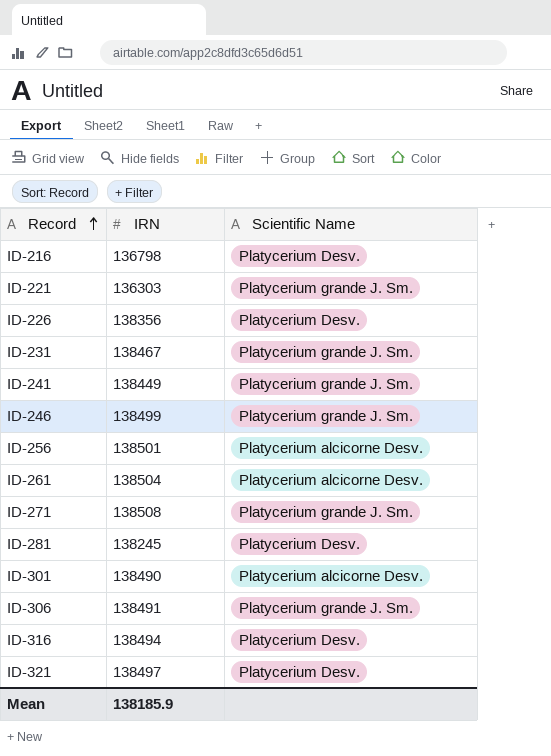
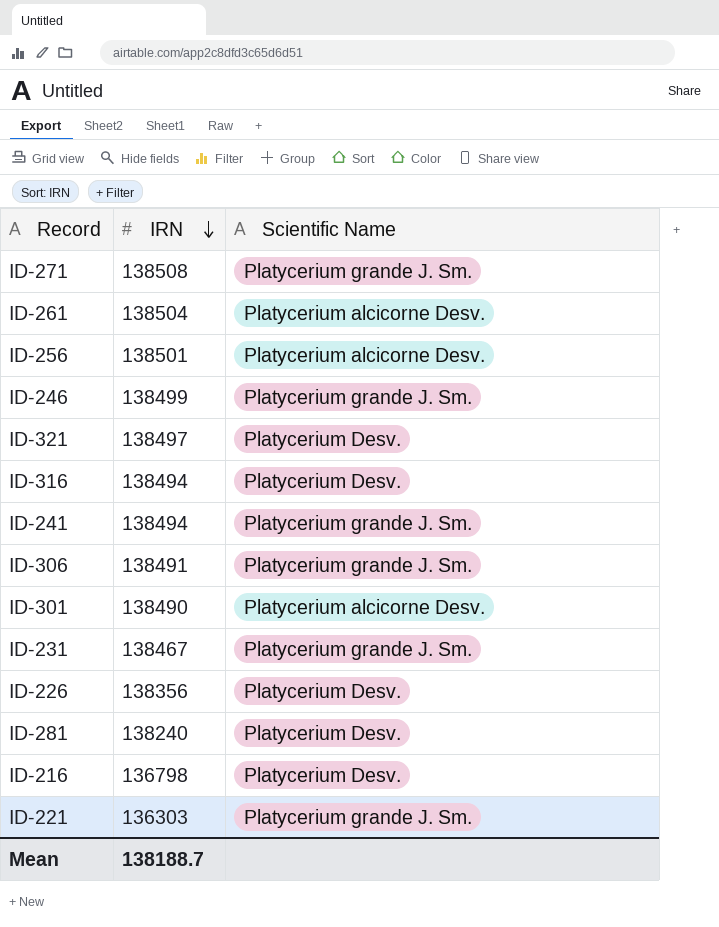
row order: Record ascending -> IRN descending
ID-241 | IRN: 138449 -> 138494
ID-281 | IRN: 138245 -> 138240
Mean | IRN: 138185.9 -> 138188.7

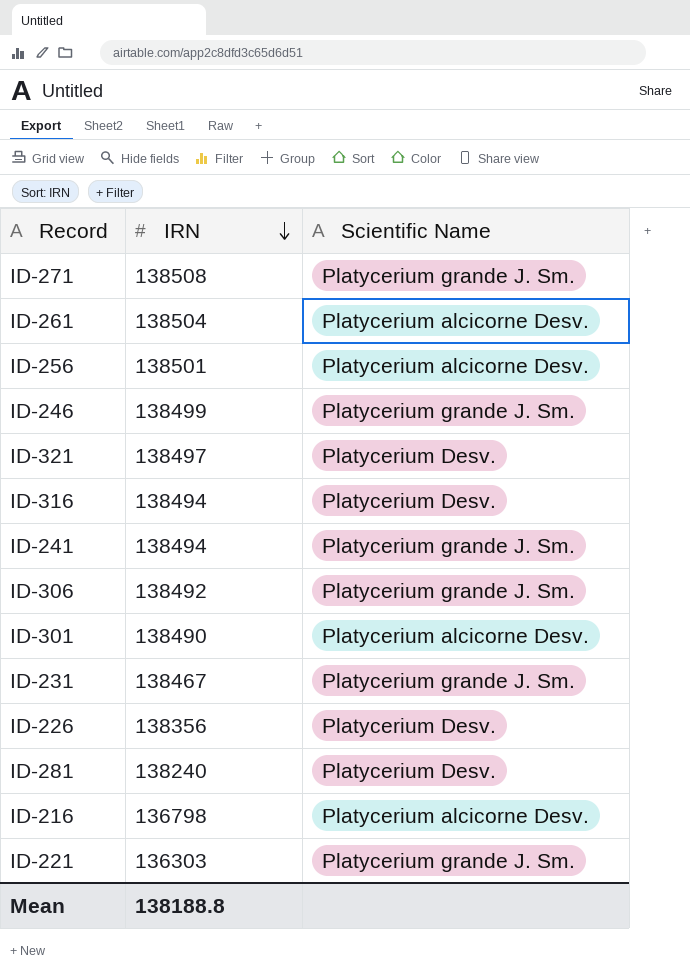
ID-306 | IRN: 138491 -> 138492
ID-216 | Scientific Name: Platycerium Desv. -> Platycerium alcicorne Desv.
Mean | IRN: 138188.7 -> 138188.8

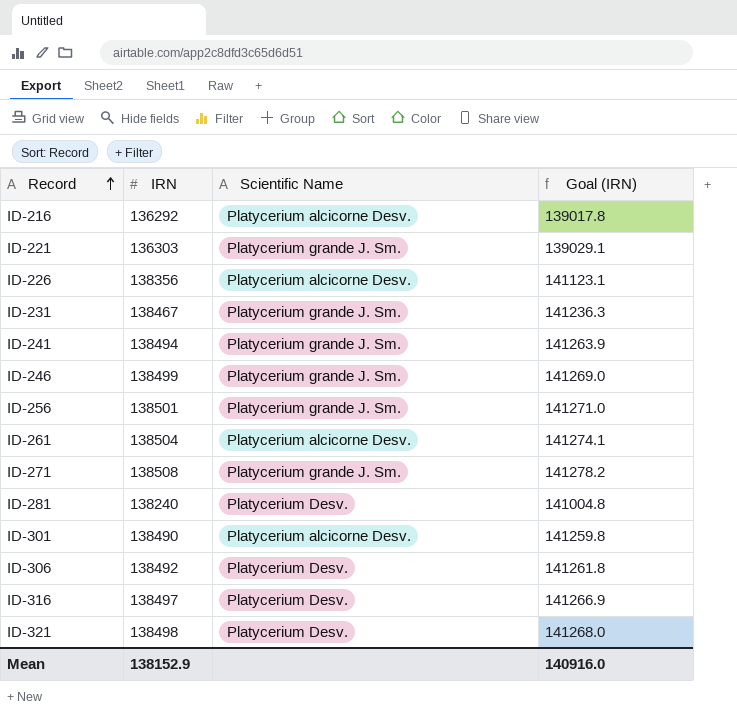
row order: IRN descending -> Record ascending
column Goal (IRN) | formula: none -> [IRN] * 1.02
ID-216 | IRN: 136798 -> 136292
ID-226 | Scientific Name: Platycerium Desv. -> Platycerium alcicorne Desv.
ID-256 | Scientific Name: Platycerium alcicorne Desv. -> Platycerium grande J. Sm.
ID-306 | Scientific Name: Platycerium grande J. Sm. -> Platycerium Desv.
ID-316 | IRN: 138494 -> 138497
ID-321 | IRN: 138497 -> 138498
Mean | IRN: 138188.8 -> 138152.9

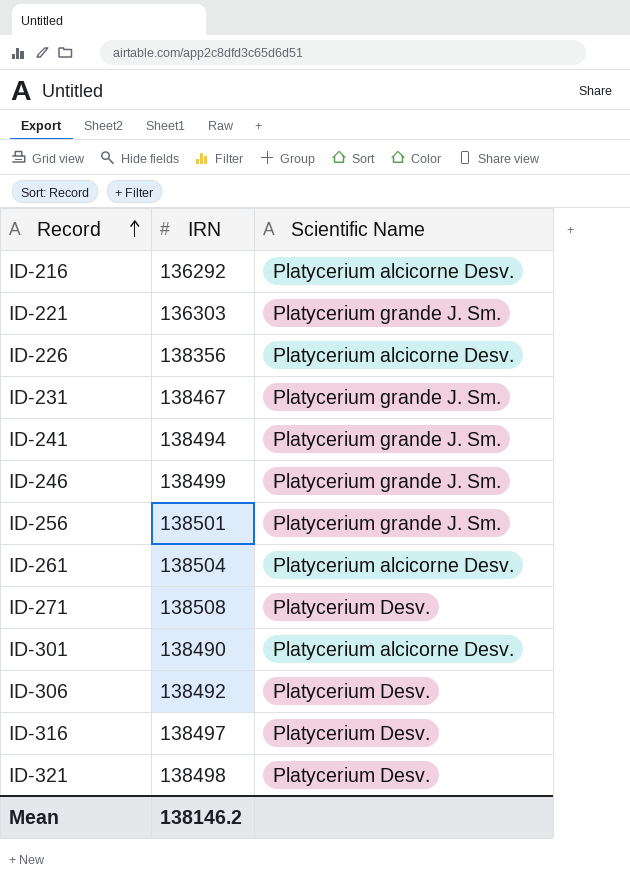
column Goal (IRN) | formula: [IRN] * 1.02 -> none
row ID-281: 138240 | Platycerium Desv. | 141004.8 -> none
ID-271 | Scientific Name: Platycerium grande J. Sm. -> Platycerium Desv.
Mean | IRN: 138152.9 -> 138146.2

